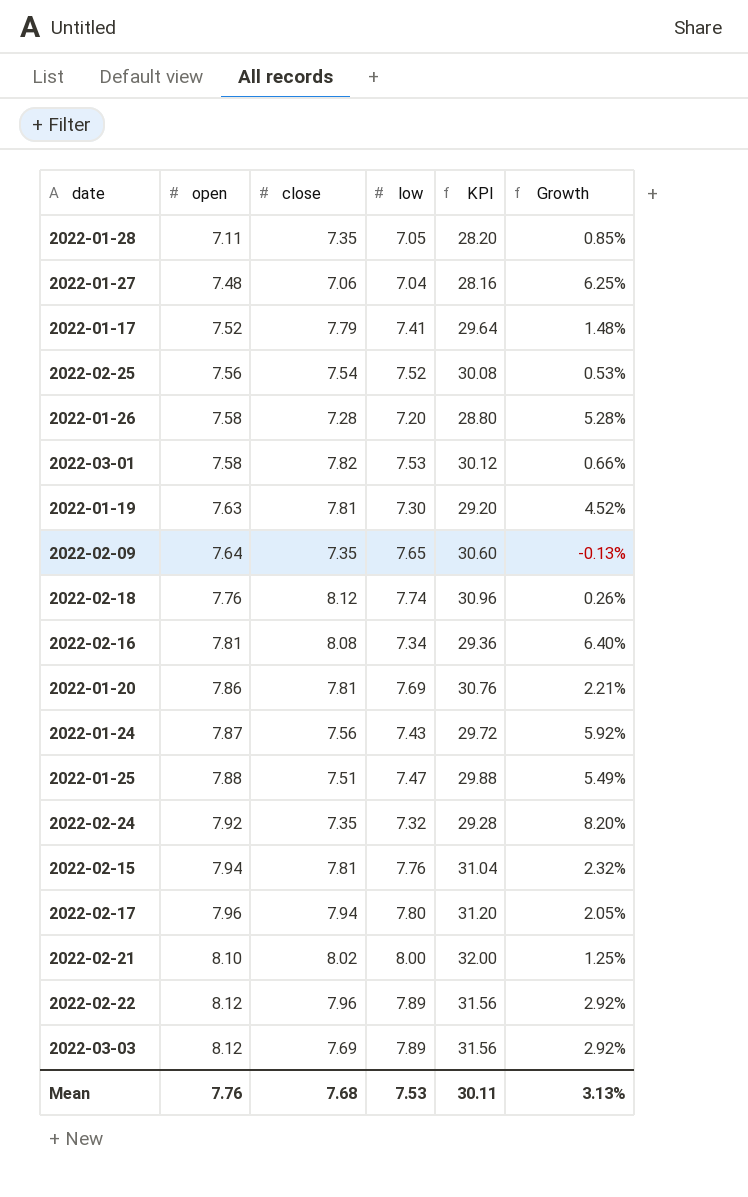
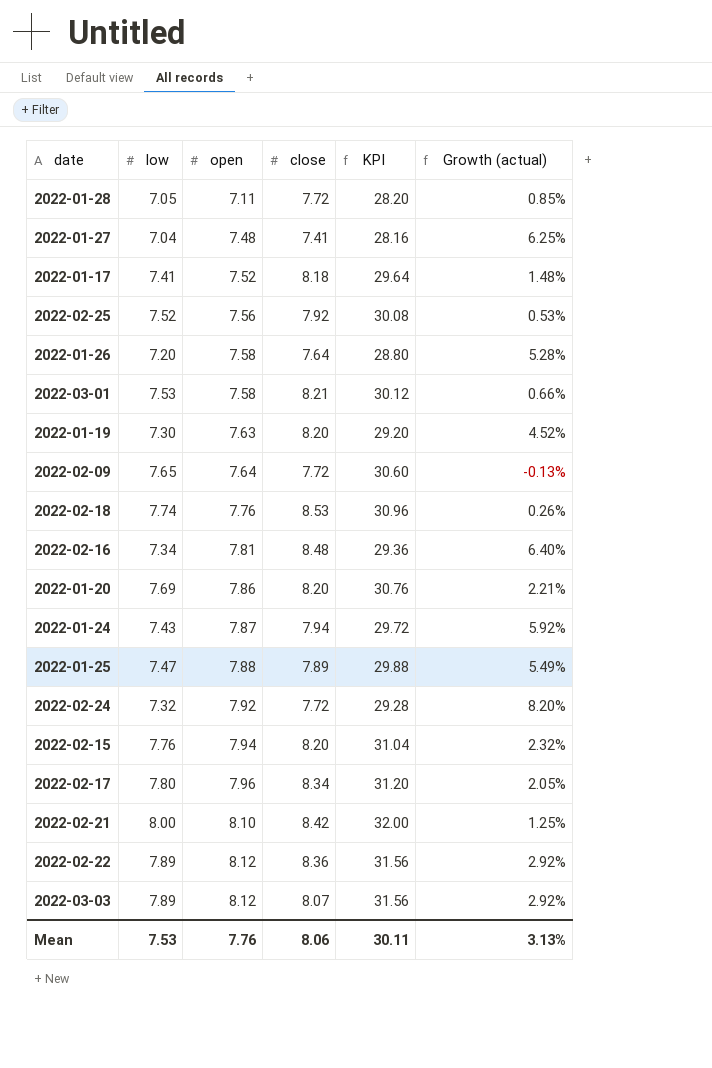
column low | position: 4 -> 2
column name: Growth -> Growth (actual)
2022-01-28 | close: 7.35 -> 7.72
2022-01-27 | close: 7.06 -> 7.41
2022-01-17 | close: 7.79 -> 8.18
2022-02-25 | close: 7.54 -> 7.92
2022-01-26 | close: 7.28 -> 7.64
2022-03-01 | close: 7.82 -> 8.21
2022-01-19 | close: 7.81 -> 8.20
2022-02-09 | close: 7.35 -> 7.72
2022-02-18 | close: 8.12 -> 8.53
2022-02-16 | close: 8.08 -> 8.48
2022-01-20 | close: 7.81 -> 8.20
2022-01-24 | close: 7.56 -> 7.94
2022-01-25 | close: 7.51 -> 7.89
2022-02-24 | close: 7.35 -> 7.72
2022-02-15 | close: 7.81 -> 8.20
2022-02-17 | close: 7.94 -> 8.34
2022-02-21 | close: 8.02 -> 8.42
2022-02-22 | close: 7.96 -> 8.36
2022-03-03 | close: 7.69 -> 8.07
Mean | close: 7.68 -> 8.06

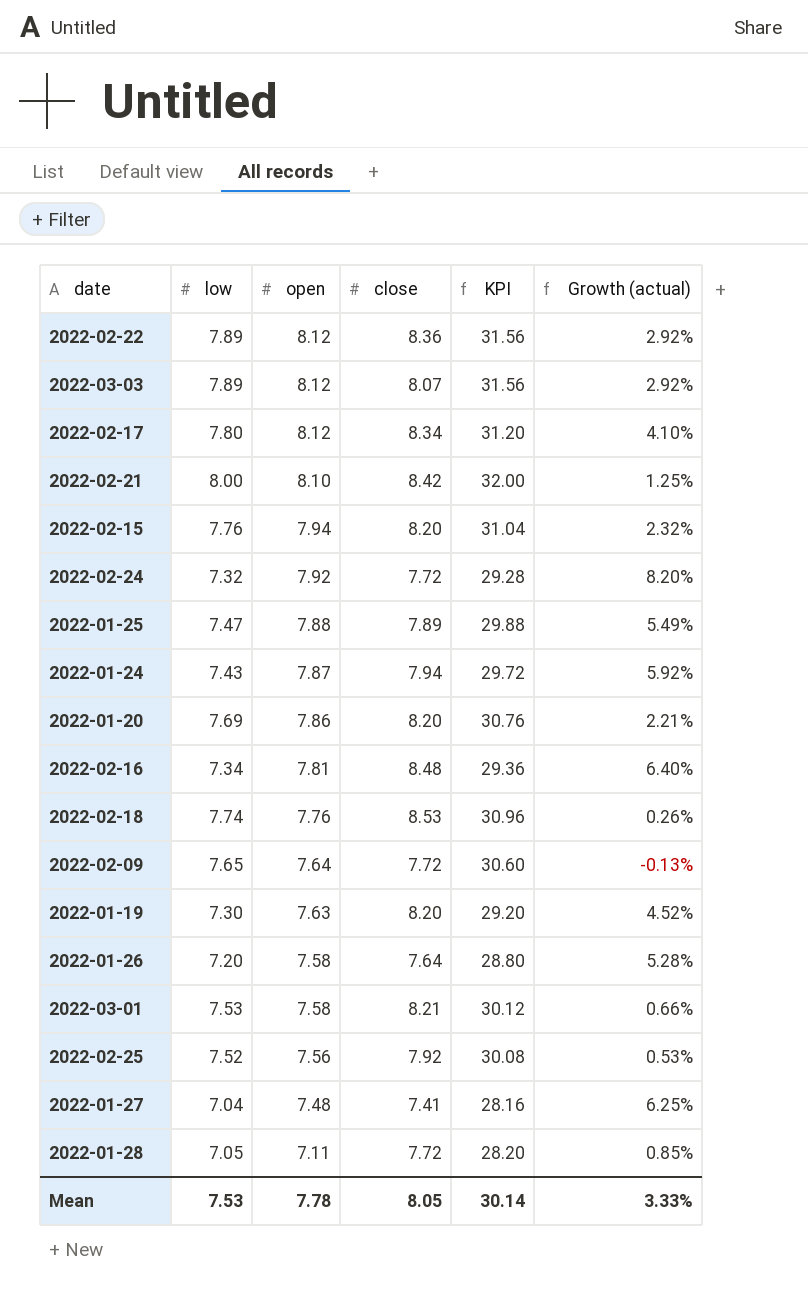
row order: open ascending -> open descending
row 2022-01-17: 7.41 | 7.52 | 8.18 | 29.64 | 1.48% -> none
2022-02-17 | open: 7.96 -> 8.12
2022-02-17 | Growth (actual): 2.05% -> 4.10%
Mean | open: 7.76 -> 7.78
Mean | close: 8.06 -> 8.05
Mean | KPI: 30.11 -> 30.14
Mean | Growth (actual): 3.13% -> 3.33%

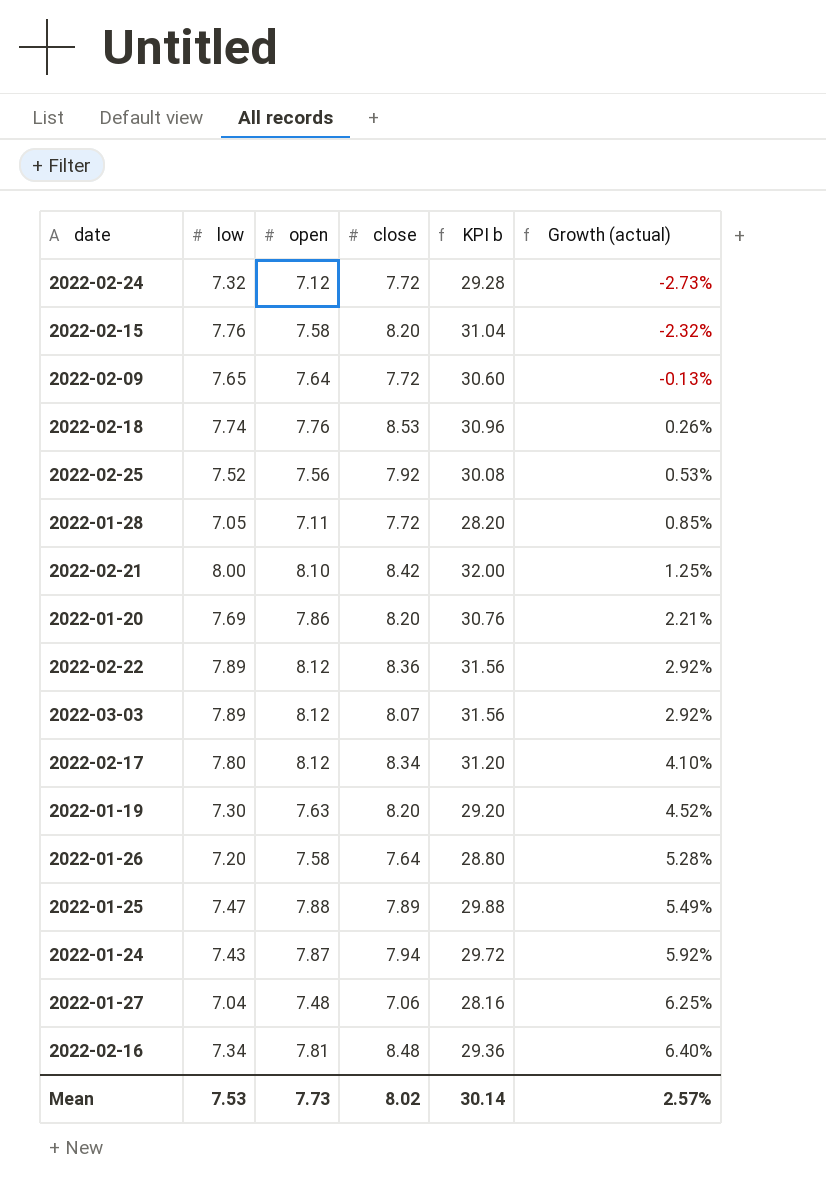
row order: open descending -> Growth (actual) ascending
column name: KPI -> KPI b
row 2022-03-01: 7.53 | 7.58 | 8.21 | 30.12 | 0.66% -> none
2022-02-24 | open: 7.92 -> 7.12
2022-02-24 | Growth (actual): 8.20% -> -2.73%
2022-02-15 | open: 7.94 -> 7.58
2022-02-15 | Growth (actual): 2.32% -> -2.32%
2022-01-27 | close: 7.41 -> 7.06
Mean | open: 7.78 -> 7.73
Mean | close: 8.05 -> 8.02
Mean | Growth (actual): 3.33% -> 2.57%

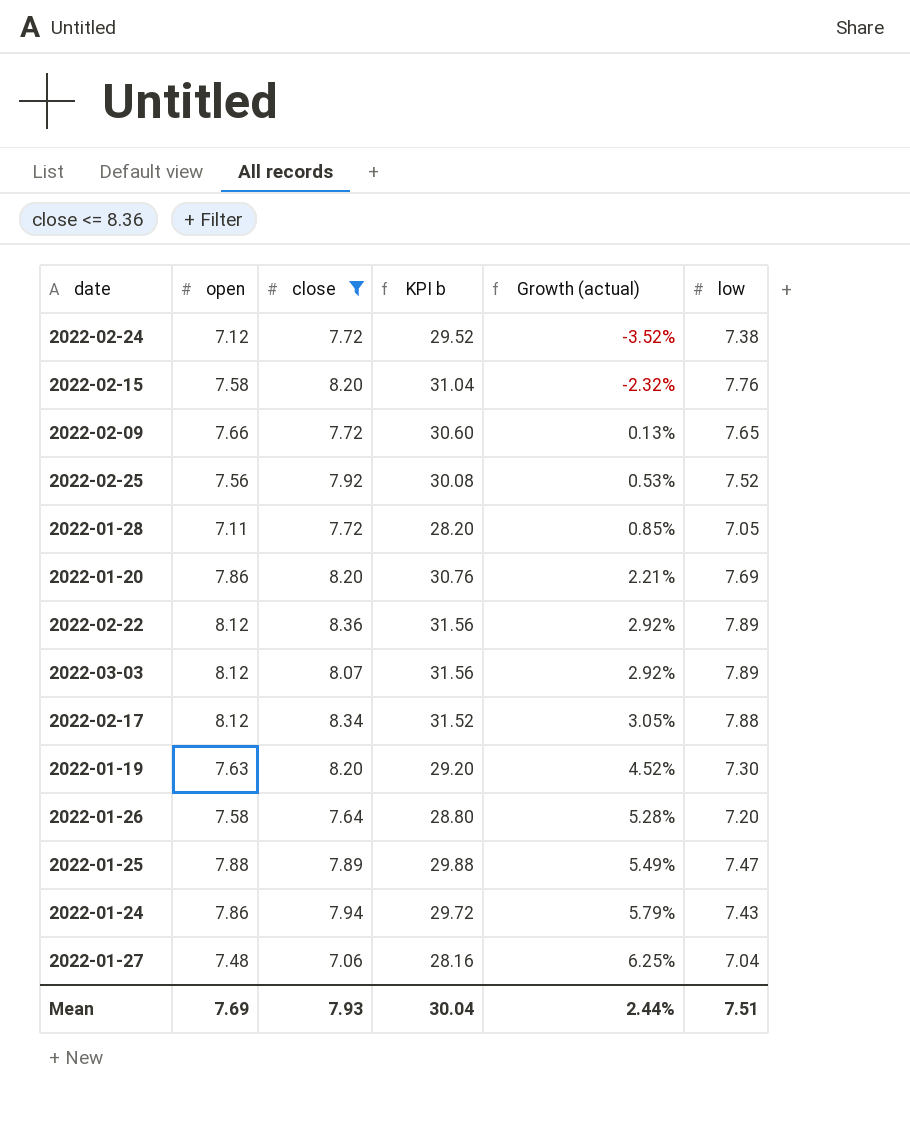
filter: none -> close <= 8.36
column low | position: 2 -> 6
2022-02-24 | KPI b: 29.28 -> 29.52
2022-02-24 | Growth (actual): -2.73% -> -3.52%
2022-02-24 | low: 7.32 -> 7.38
2022-02-09 | open: 7.64 -> 7.66
2022-02-09 | Growth (actual): -0.13% -> 0.13%
2022-02-17 | KPI b: 31.20 -> 31.52
2022-02-17 | Growth (actual): 4.10% -> 3.05%
2022-02-17 | low: 7.80 -> 7.88
2022-01-24 | open: 7.87 -> 7.86
2022-01-24 | Growth (actual): 5.92% -> 5.79%
Mean | open: 7.73 -> 7.69
Mean | close: 8.02 -> 7.93
Mean | KPI b: 30.14 -> 30.04
Mean | Growth (actual): 2.57% -> 2.44%
Mean | low: 7.53 -> 7.51

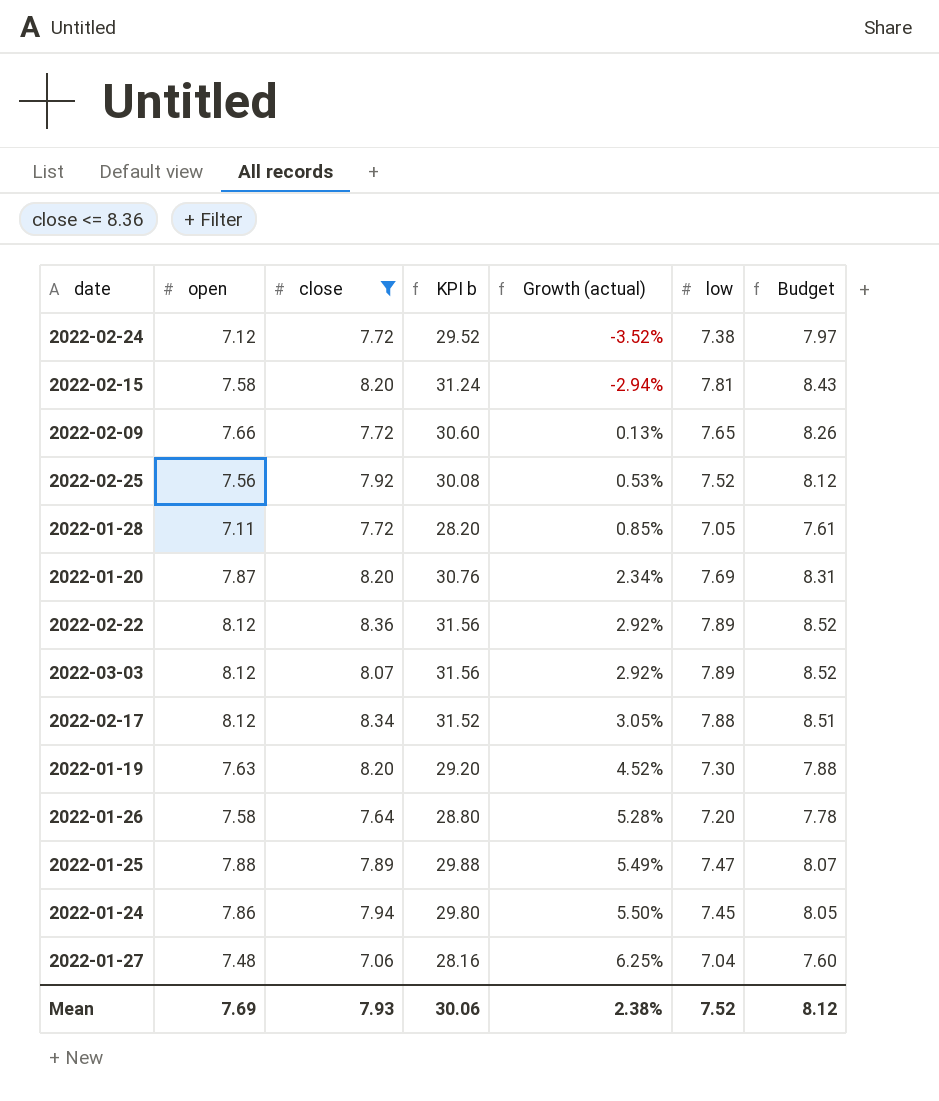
column Budget | formula: none -> [low] * 1.08
2022-02-15 | KPI b: 31.04 -> 31.24
2022-02-15 | Growth (actual): -2.32% -> -2.94%
2022-02-15 | low: 7.76 -> 7.81
2022-01-20 | open: 7.86 -> 7.87
2022-01-20 | Growth (actual): 2.21% -> 2.34%
2022-01-24 | KPI b: 29.72 -> 29.80
2022-01-24 | Growth (actual): 5.79% -> 5.50%
2022-01-24 | low: 7.43 -> 7.45
Mean | KPI b: 30.04 -> 30.06
Mean | Growth (actual): 2.44% -> 2.38%
Mean | low: 7.51 -> 7.52

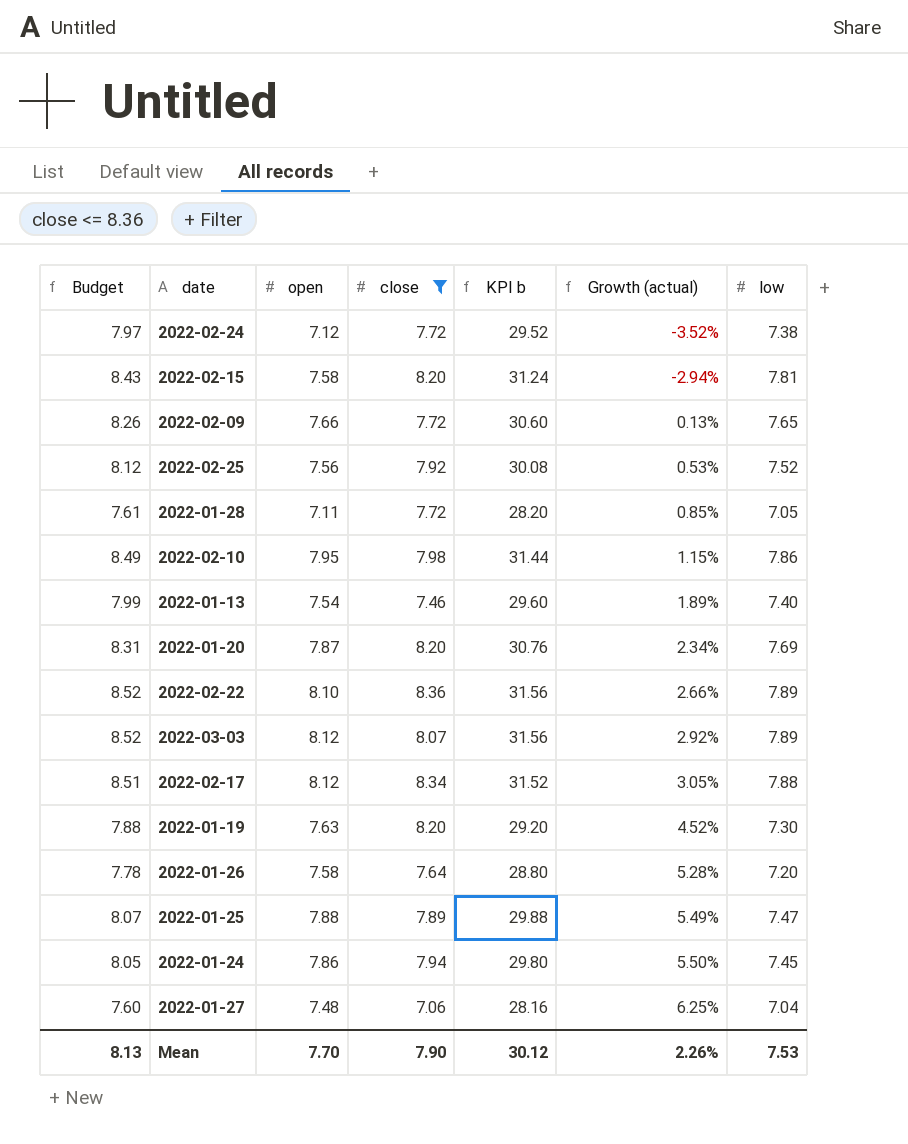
column Budget | position: 7 -> 1
row 2022-02-10: none -> 8.49 | 7.95 | 7.98 | 31.44 | 1.15% | 7.86
row 2022-01-13: none -> 7.99 | 7.54 | 7.46 | 29.60 | 1.89% | 7.40
2022-02-22 | open: 8.12 -> 8.10
2022-02-22 | Growth (actual): 2.92% -> 2.66%
Mean | Budget: 8.12 -> 8.13
Mean | open: 7.69 -> 7.70
Mean | close: 7.93 -> 7.90
Mean | KPI b: 30.06 -> 30.12
Mean | Growth (actual): 2.38% -> 2.26%
Mean | low: 7.52 -> 7.53

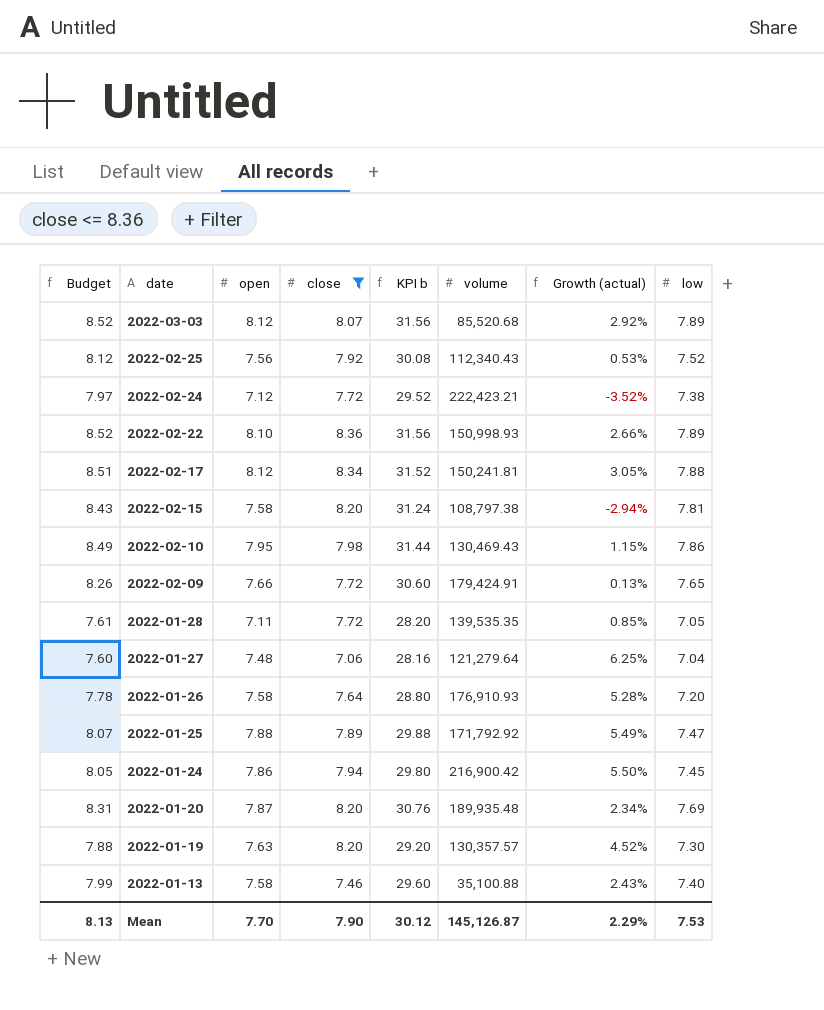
row order: Growth (actual) ascending -> date descending
column volume | position: none -> 6
2022-01-13 | open: 7.54 -> 7.58
2022-01-13 | Growth (actual): 1.89% -> 2.43%
Mean | Growth (actual): 2.26% -> 2.29%

